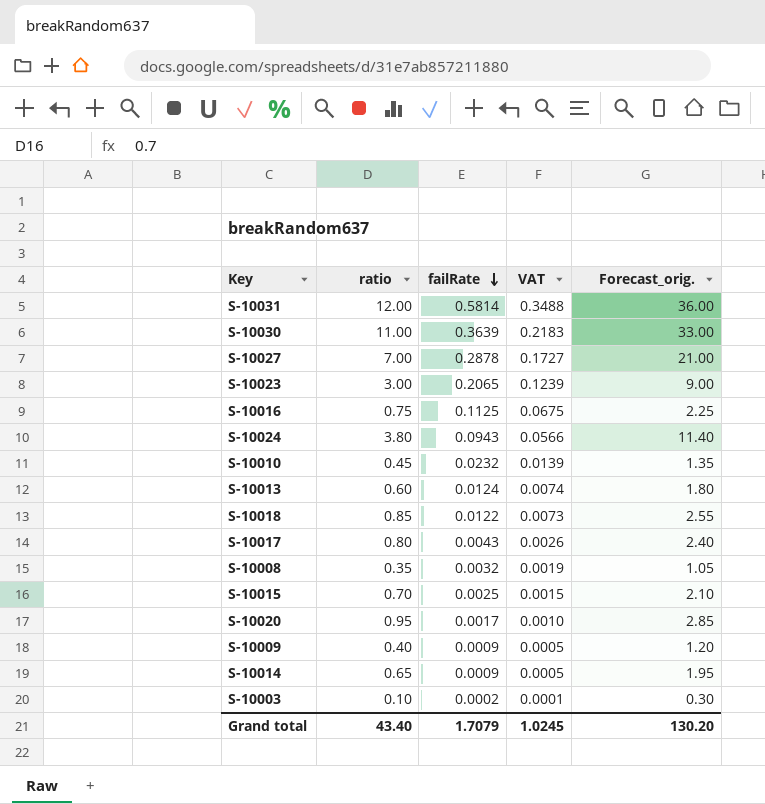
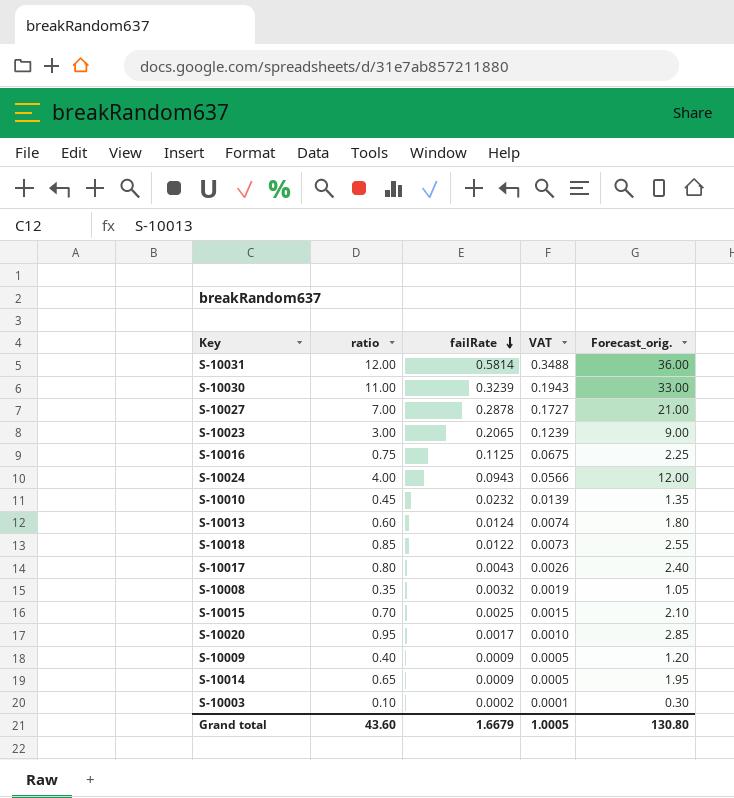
S-10030 | failRate: 0.3639 -> 0.3239
S-10030 | VAT: 0.2183 -> 0.1943
S-10024 | ratio: 3.80 -> 4.00
S-10024 | Forecast_orig.: 11.40 -> 12.00
Grand total | ratio: 43.40 -> 43.60
Grand total | failRate: 1.7079 -> 1.6679
Grand total | VAT: 1.0245 -> 1.0005
Grand total | Forecast_orig.: 130.20 -> 130.80

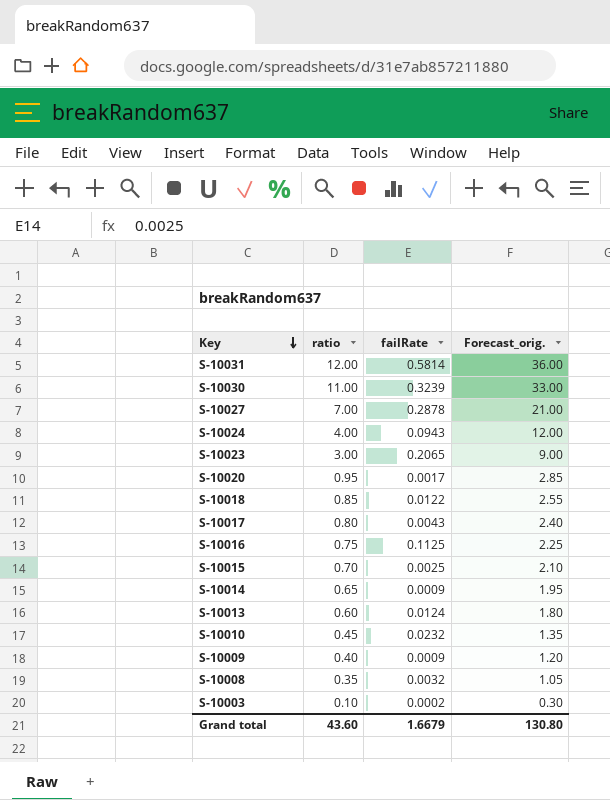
row order: failRate descending -> Key descending
column VAT | formula: [failRate] * 0.6 -> none

